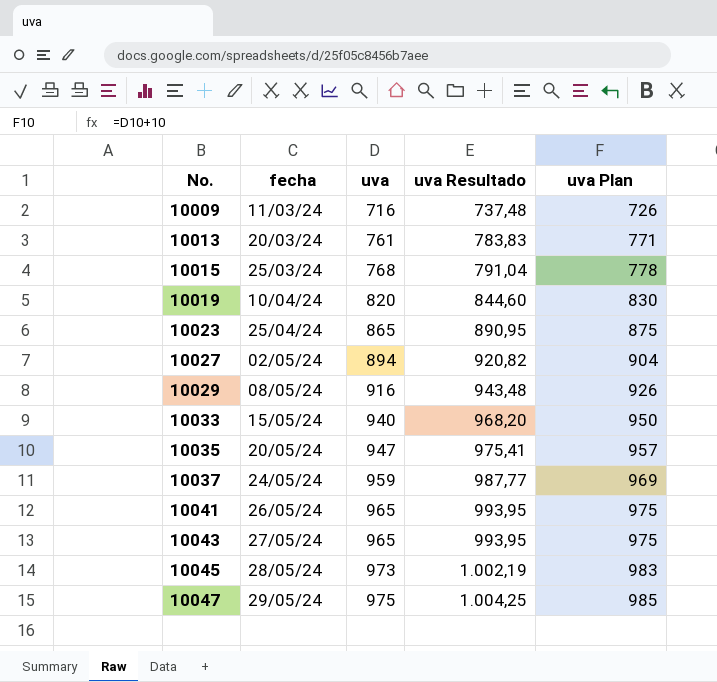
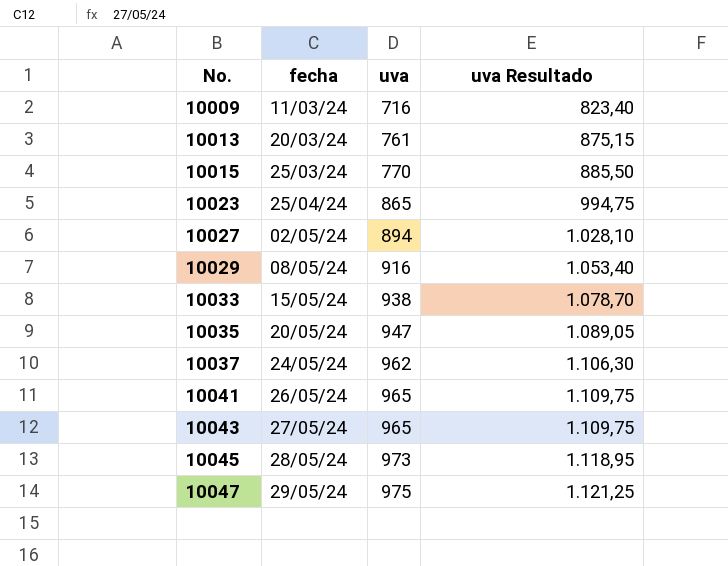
column uva Plan | formula: [uva] + 10 -> none
column uva Resultado | formula: [uva] * 1,03 -> [uva] * 1,15
row 10019: 10/04/24 | 820 | 844,60 | 830 -> none
10015 | uva: 768 -> 770
10033 | uva: 940 -> 938
10037 | uva: 959 -> 962

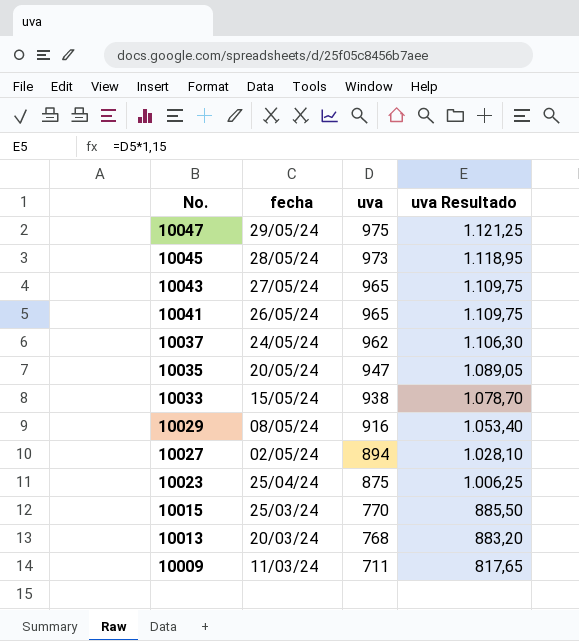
row order: No. ascending -> No. descending
10023 | uva: 865 -> 875
10023 | uva Resultado: 994,75 -> 1.006,25
10013 | uva: 761 -> 768
10013 | uva Resultado: 875,15 -> 883,20
10009 | uva: 716 -> 711
10009 | uva Resultado: 823,40 -> 817,65

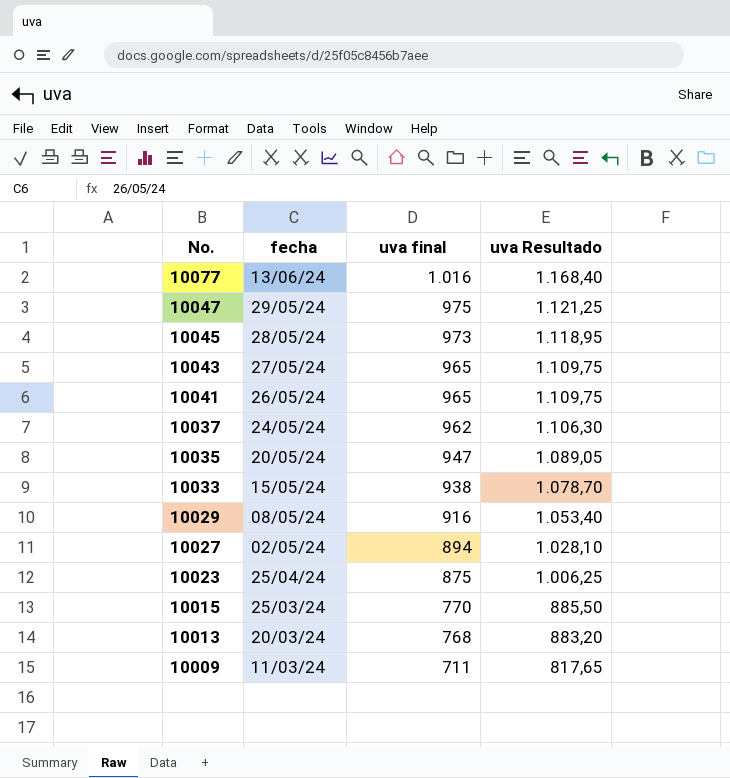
column name: uva -> uva final
row 10077: none -> 13/06/24 | 1.016 | 1.168,40

